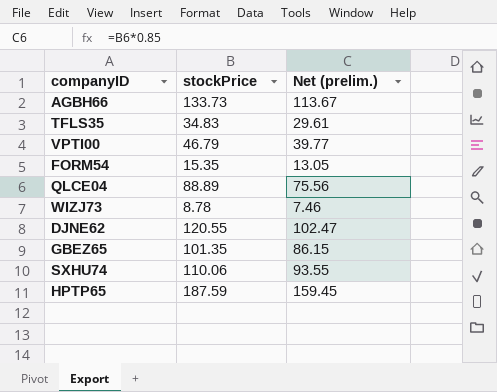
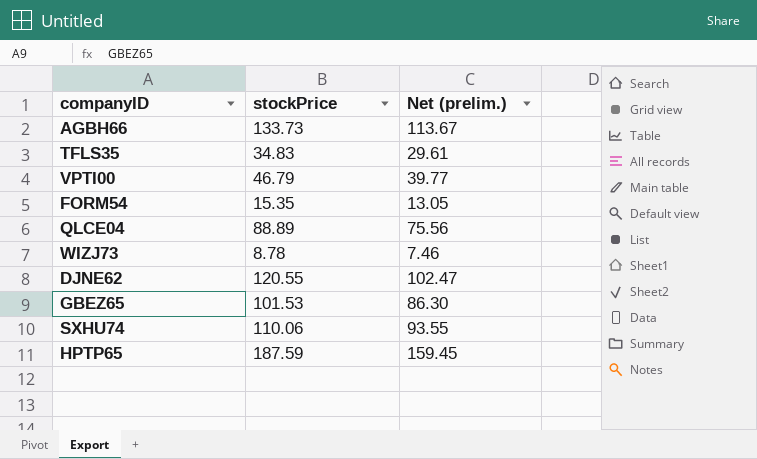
GBEZ65 | stockPrice: 101.35 -> 101.53
GBEZ65 | Net (prelim.): 86.15 -> 86.30

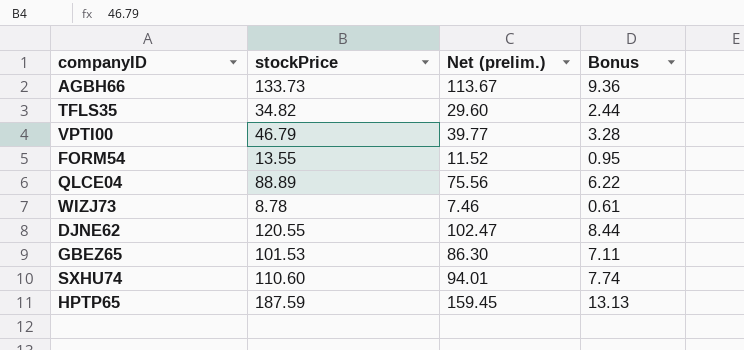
column Bonus | formula: none -> [stockPrice] * 0.07
TFLS35 | stockPrice: 34.83 -> 34.82
TFLS35 | Net (prelim.): 29.61 -> 29.60
FORM54 | stockPrice: 15.35 -> 13.55
FORM54 | Net (prelim.): 13.05 -> 11.52
SXHU74 | stockPrice: 110.06 -> 110.60
SXHU74 | Net (prelim.): 93.55 -> 94.01

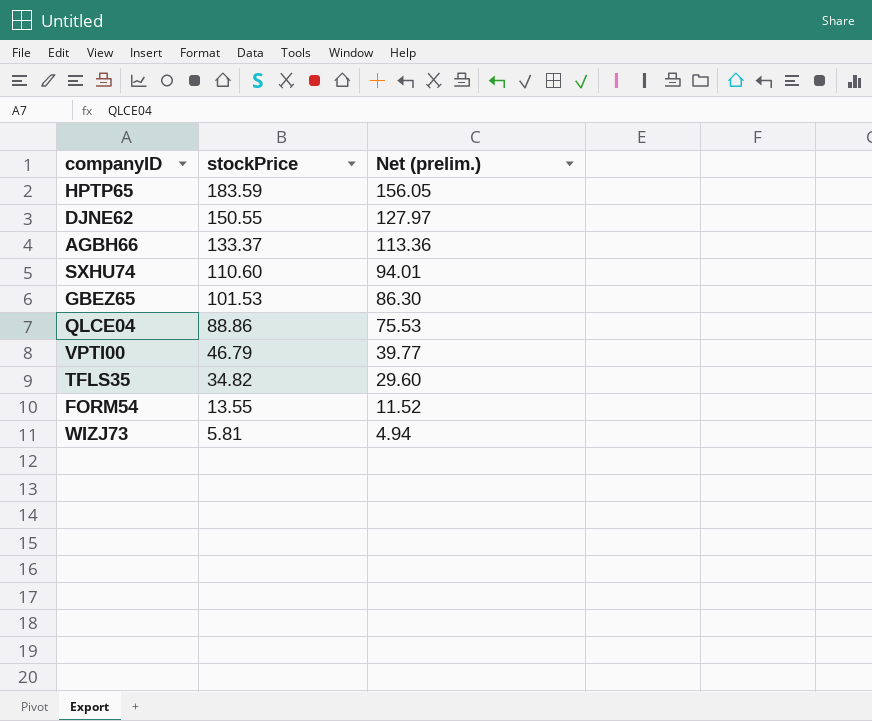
row order: none -> stockPrice descending
column Bonus | formula: [stockPrice] * 0.07 -> none
HPTP65 | stockPrice: 187.59 -> 183.59
HPTP65 | Net (prelim.): 159.45 -> 156.05
DJNE62 | stockPrice: 120.55 -> 150.55
DJNE62 | Net (prelim.): 102.47 -> 127.97
AGBH66 | stockPrice: 133.73 -> 133.37
AGBH66 | Net (prelim.): 113.67 -> 113.36
QLCE04 | stockPrice: 88.89 -> 88.86
QLCE04 | Net (prelim.): 75.56 -> 75.53
WIZJ73 | stockPrice: 8.78 -> 5.81
WIZJ73 | Net (prelim.): 7.46 -> 4.94

